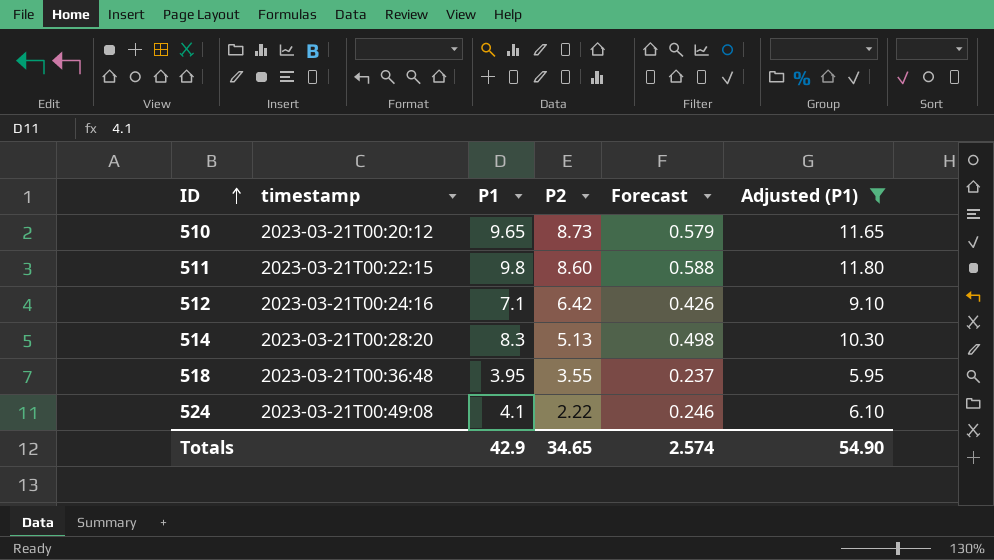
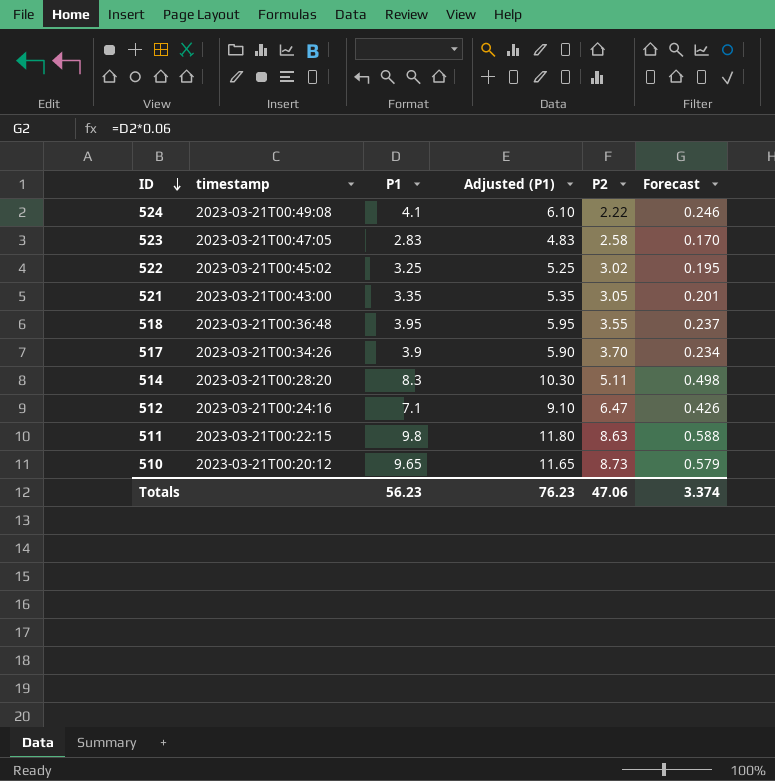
filter: Adjusted (P1) >= 5.95 -> none
row order: ID ascending -> ID descending
column Adjusted (P1) | position: 6 -> 4
514 | P2: 5.13 -> 5.11
512 | P2: 6.42 -> 6.47
511 | P2: 8.60 -> 8.63
Totals | P1: 42.9 -> 56.23
Totals | Adjusted (P1): 54.90 -> 76.23
Totals | P2: 34.65 -> 47.06
Totals | Forecast: 2.574 -> 3.374

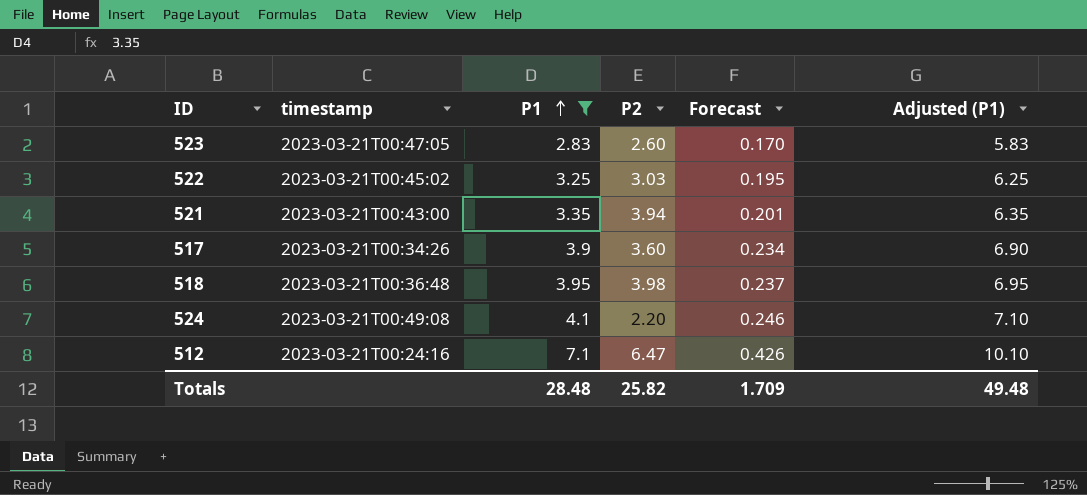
filter: none -> P1 <= 7.1
row order: ID descending -> P1 ascending
column Adjusted (P1) | formula: [P1] + 2 -> [P1] + 3
column Adjusted (P1) | position: 4 -> 6
523 | P2: 2.58 -> 2.60
522 | P2: 3.02 -> 3.03
521 | P2: 3.05 -> 3.94
517 | P2: 3.70 -> 3.60
518 | P2: 3.55 -> 3.98
524 | P2: 2.22 -> 2.20
Totals | P1: 56.23 -> 28.48
Totals | P2: 47.06 -> 25.82
Totals | Forecast: 3.374 -> 1.709
Totals | Adjusted (P1): 76.23 -> 49.48

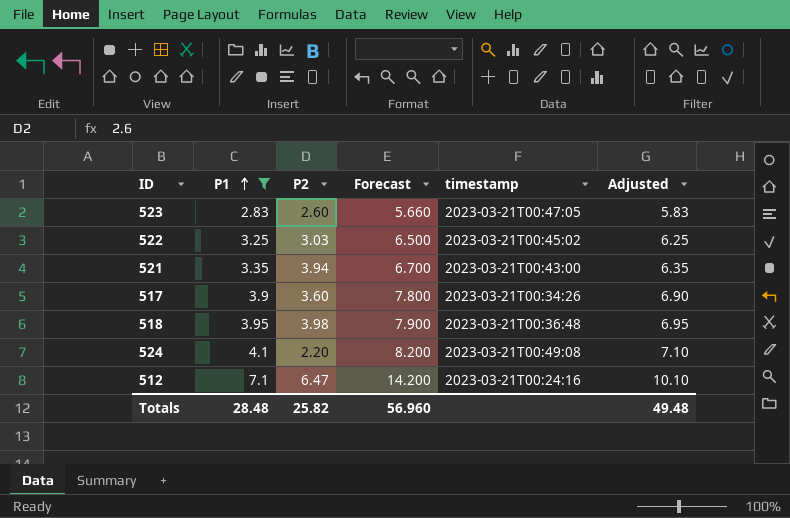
column Forecast | formula: [P1] * 0.06 -> [P1] * 2
column timestamp | position: 2 -> 5
column name: Adjusted (P1) -> Adjusted
Totals | Forecast: 1.709 -> 56.960

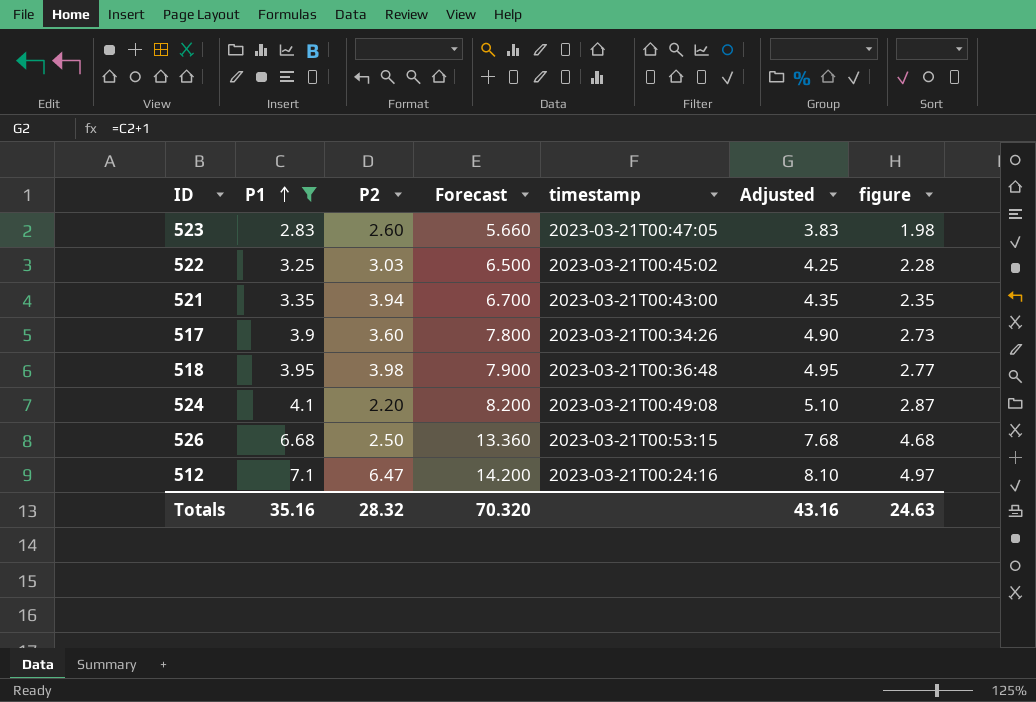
column Adjusted | formula: [P1] + 3 -> [P1] + 1
column figure | formula: none -> [P1] * 0.7
row 526: none -> 6.68 | 2.50 | 13.360 | 2023-03-21T00:53:15 | 7.68 | 4.68
Totals | P1: 28.48 -> 35.16
Totals | P2: 25.82 -> 28.32
Totals | Forecast: 56.960 -> 70.320
Totals | Adjusted: 49.48 -> 43.16

